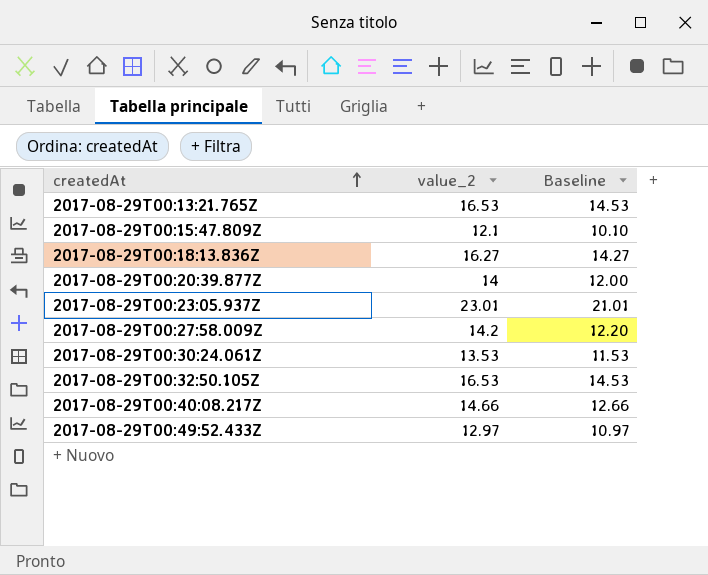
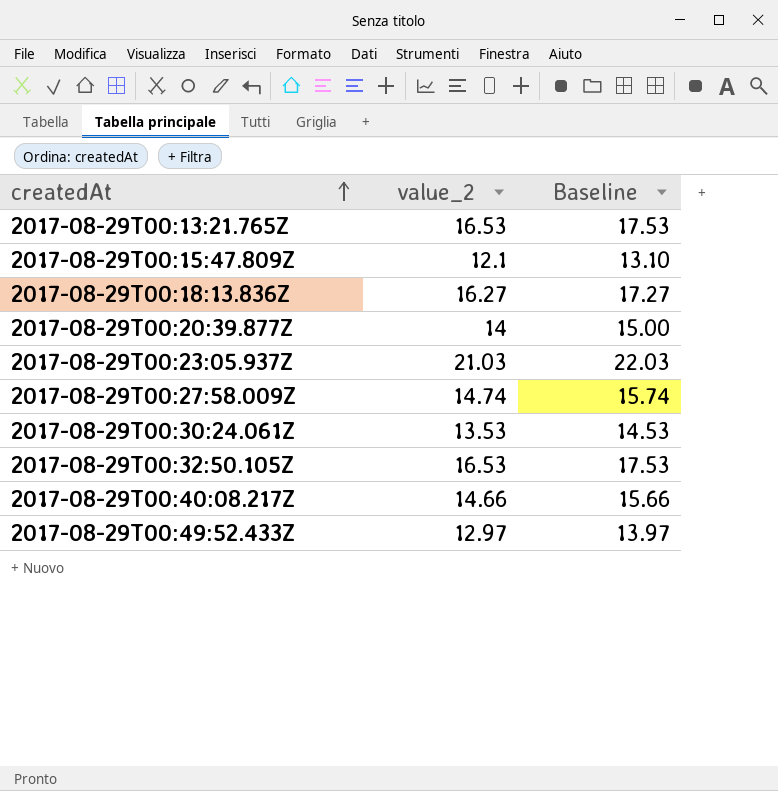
column Baseline | formula: [value_2] - 2 -> [value_2] + 1
2017-08-29T00:23:05.937Z | value_2: 23.01 -> 21.03
2017-08-29T00:27:58.009Z | value_2: 14.2 -> 14.74

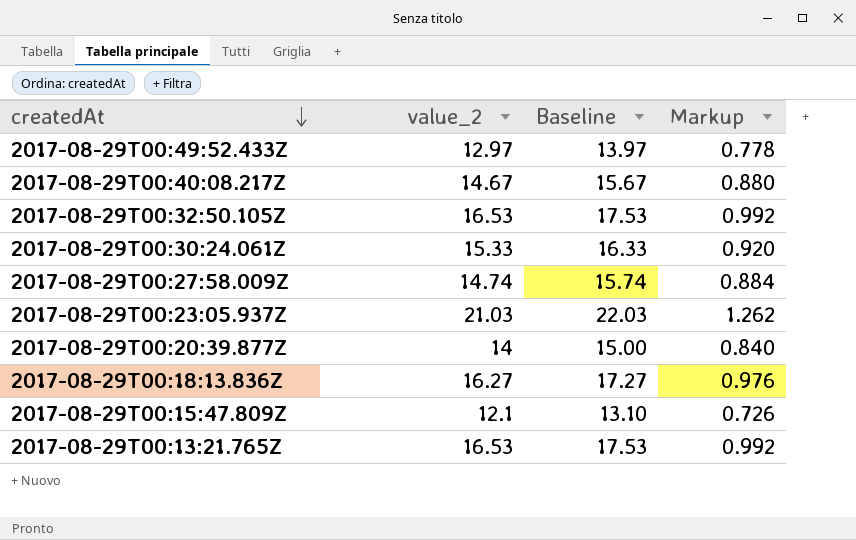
row order: createdAt ascending -> createdAt descending
column Markup | formula: none -> [value_2] * 0.06
2017-08-29T00:40:08.217Z | value_2: 14.66 -> 14.67
2017-08-29T00:40:08.217Z | Baseline: 15.66 -> 15.67
2017-08-29T00:30:24.061Z | value_2: 13.53 -> 15.33
2017-08-29T00:30:24.061Z | Baseline: 14.53 -> 16.33

